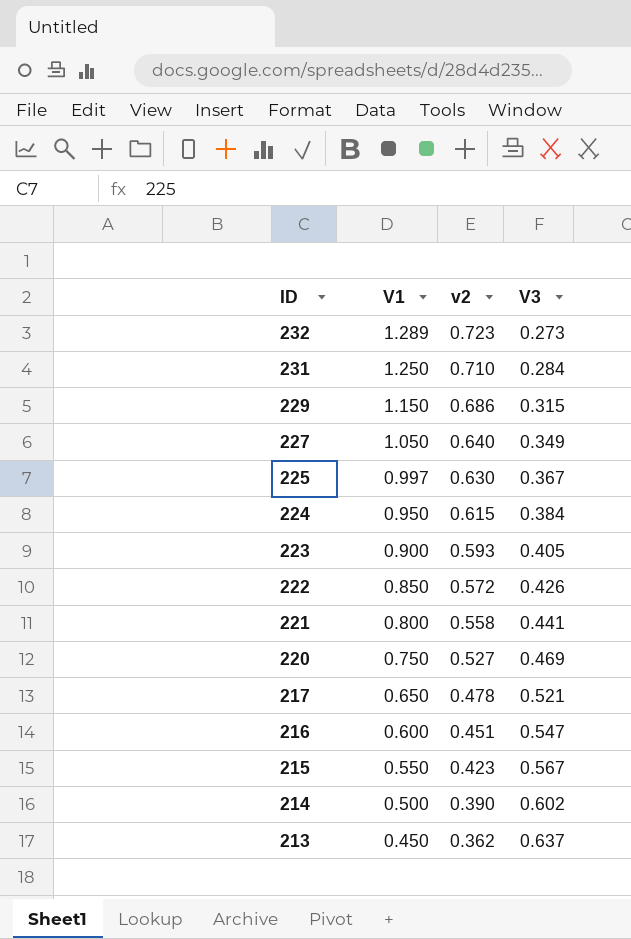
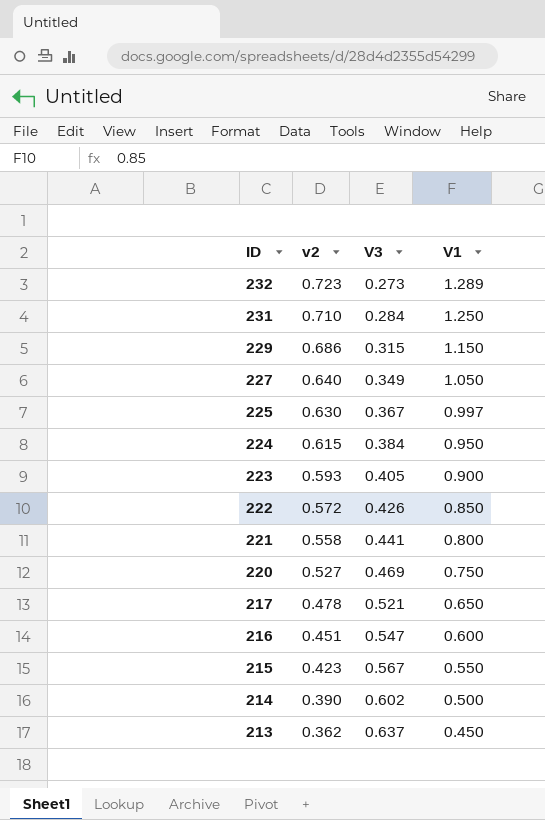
column V1 | position: 2 -> 4

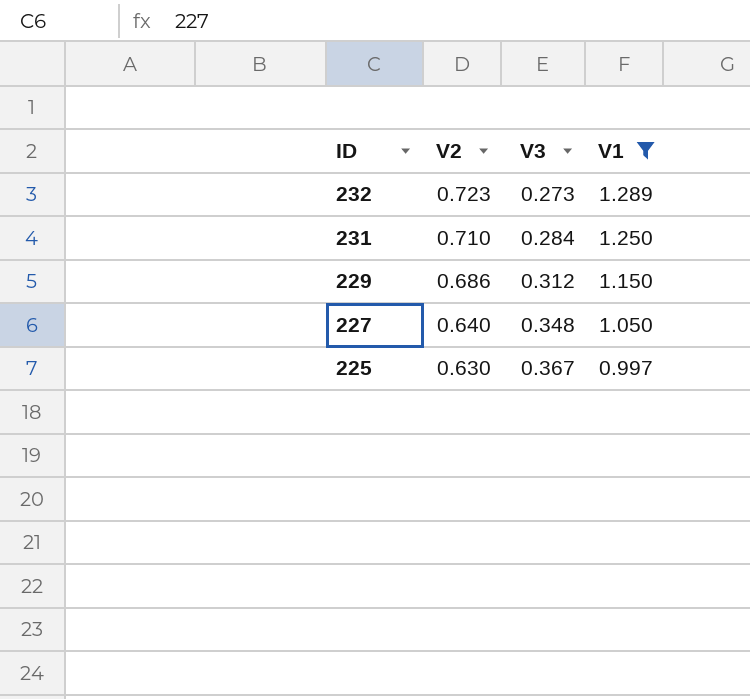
filter: none -> V1 >= 0.997
column name: v2 -> V2
229 | V3: 0.315 -> 0.312
227 | V3: 0.349 -> 0.348

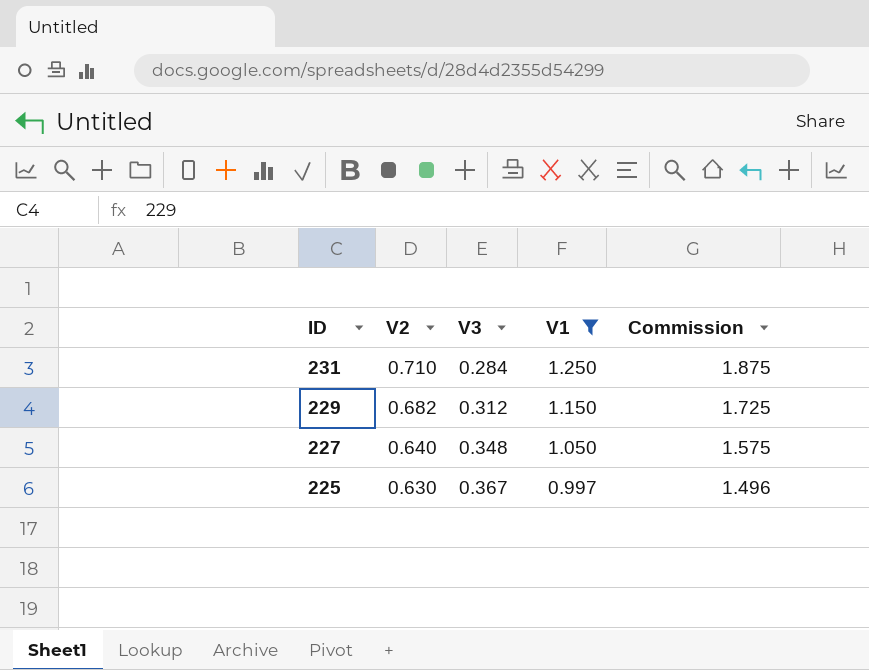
column Commission | formula: none -> [V1] * 1.5
row 232: 0.723 | 0.273 | 1.289 -> none
229 | V2: 0.686 -> 0.682

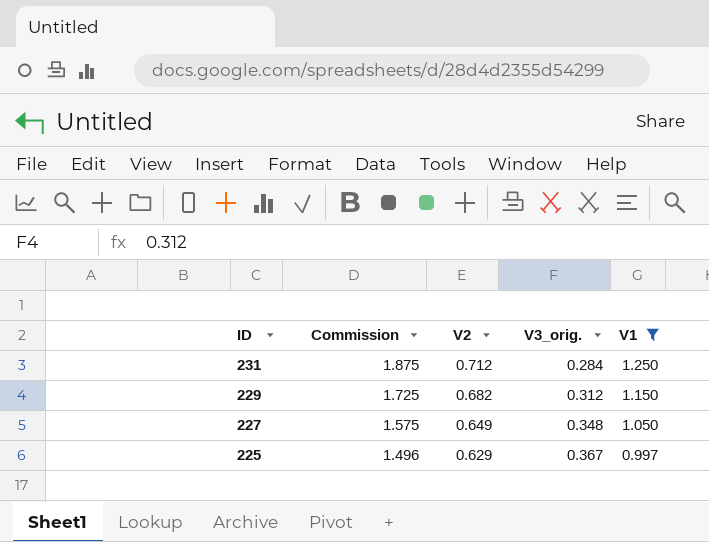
column Commission | position: 5 -> 2
column name: V3 -> V3_orig.
231 | V2: 0.710 -> 0.712
227 | V2: 0.640 -> 0.649
225 | V2: 0.630 -> 0.629

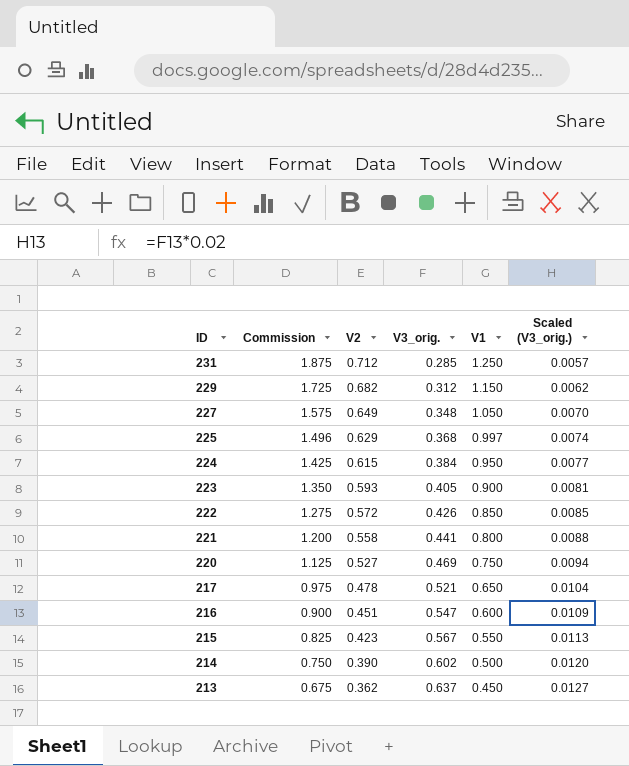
filter: V1 >= 0.997 -> none
column Scaled (V3_orig.) | formula: none -> [V3_orig.] * 0.02
231 | V3_orig.: 0.284 -> 0.285
225 | V3_orig.: 0.367 -> 0.368

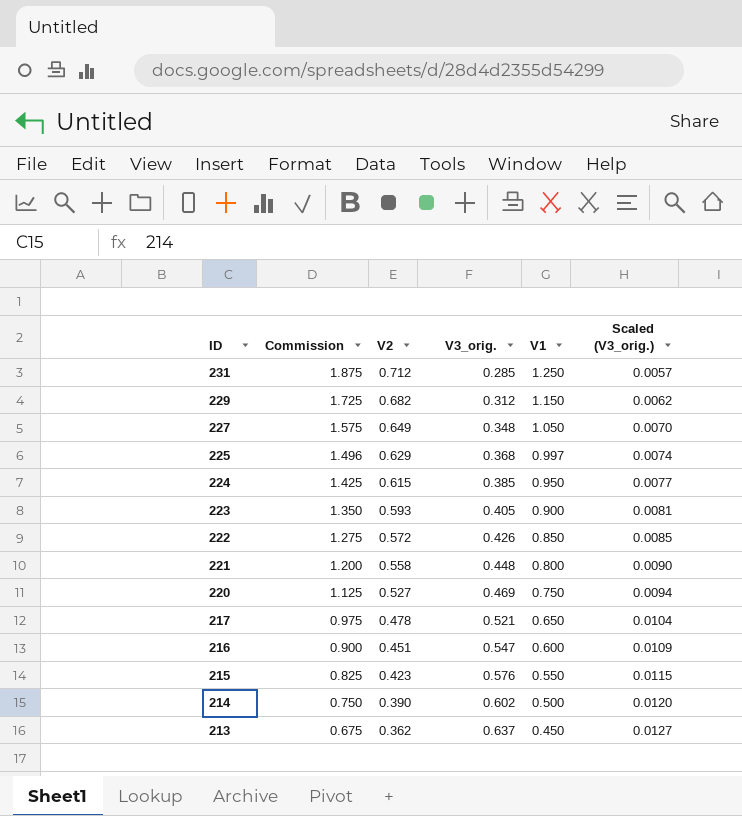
224 | V3_orig.: 0.384 -> 0.385
221 | V3_orig.: 0.441 -> 0.448
221 | Scaled (V3_orig.): 0.0088 -> 0.0090
215 | V3_orig.: 0.567 -> 0.576
215 | Scaled (V3_orig.): 0.0113 -> 0.0115

